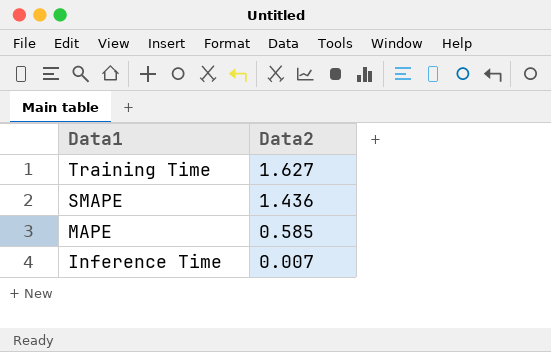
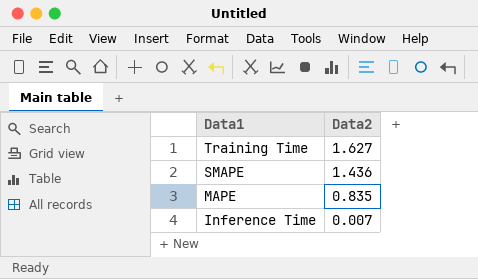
MAPE | Data2: 0.585 -> 0.835

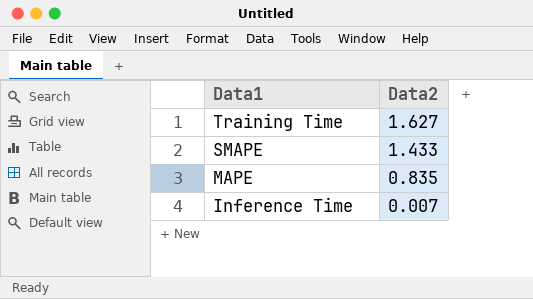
SMAPE | Data2: 1.436 -> 1.433

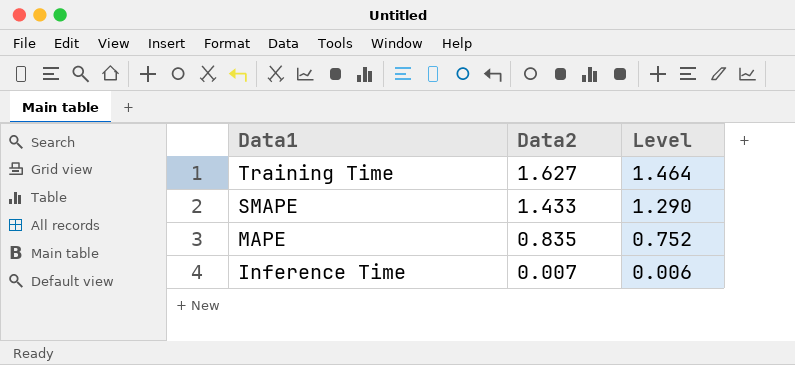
column Level | formula: none -> [Data2] * 0.9

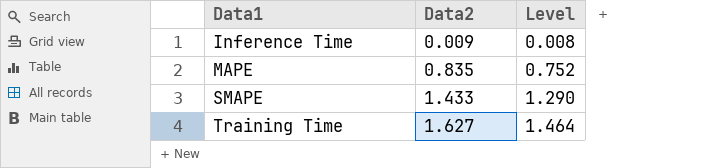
row order: Data1 descending -> Data1 ascending
Inference Time | Data2: 0.007 -> 0.009
Inference Time | Level: 0.006 -> 0.008

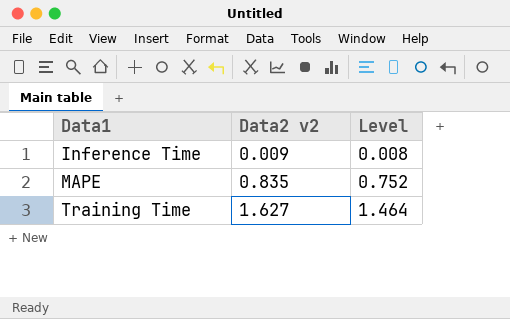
column name: Data2 -> Data2 v2
row SMAPE: 1.433 | 1.290 -> none

